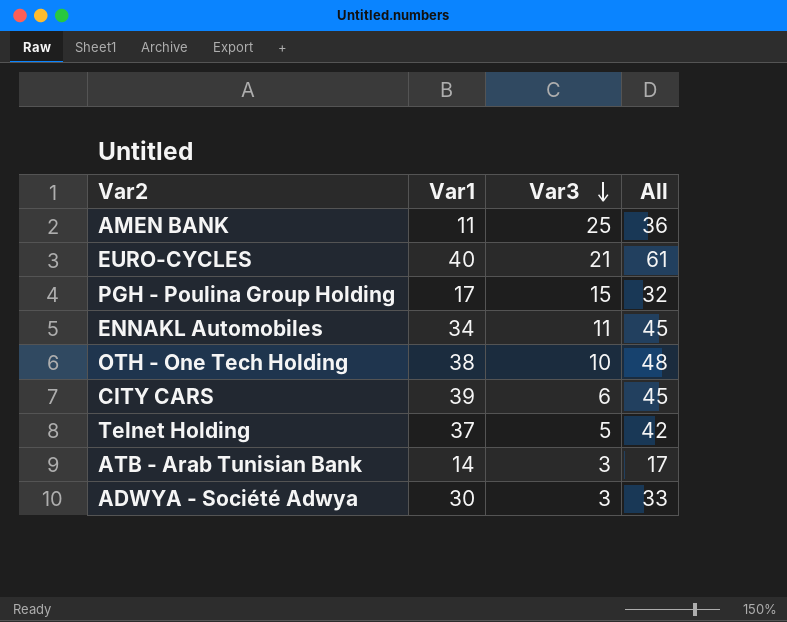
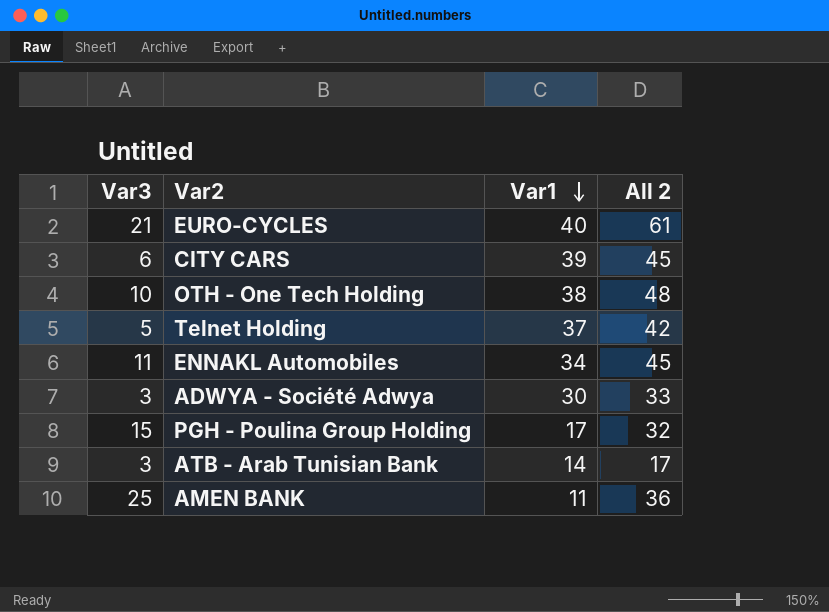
row order: Var3 descending -> Var1 descending
column Var3 | position: 3 -> 1
column name: All -> All 2

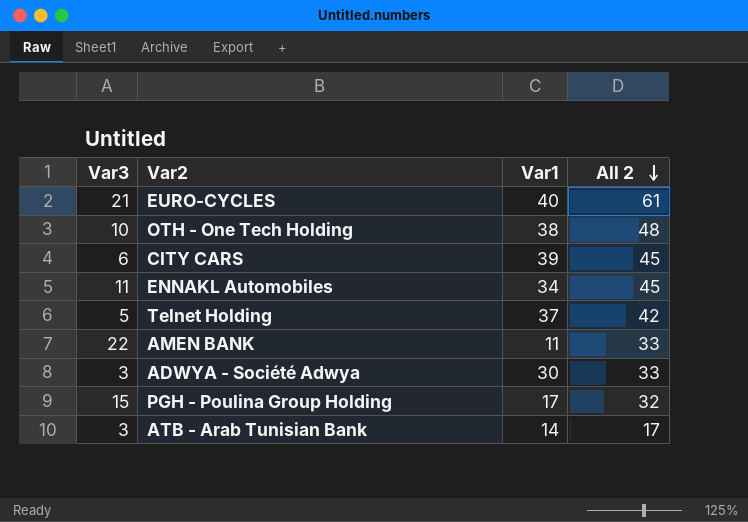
row order: Var1 descending -> All 2 descending
AMEN BANK | Var3: 25 -> 22
AMEN BANK | All 2: 36 -> 33

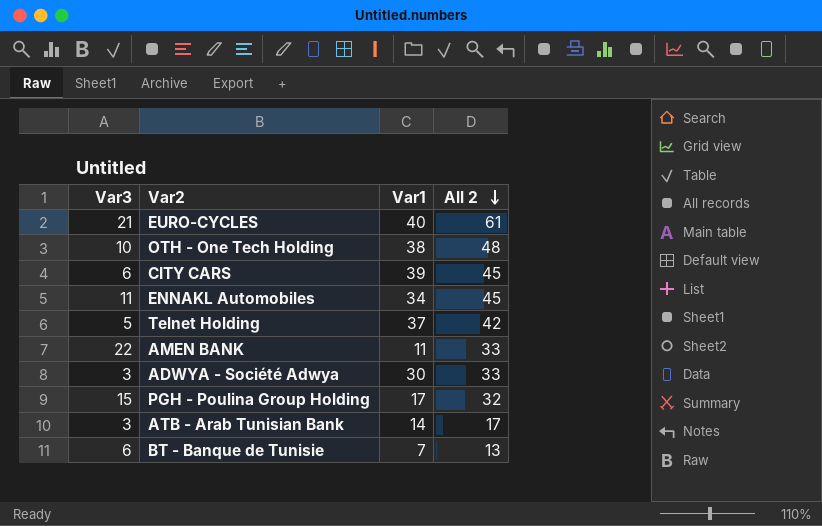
row BT - Banque de Tunisie: none -> 6 | 7 | 13

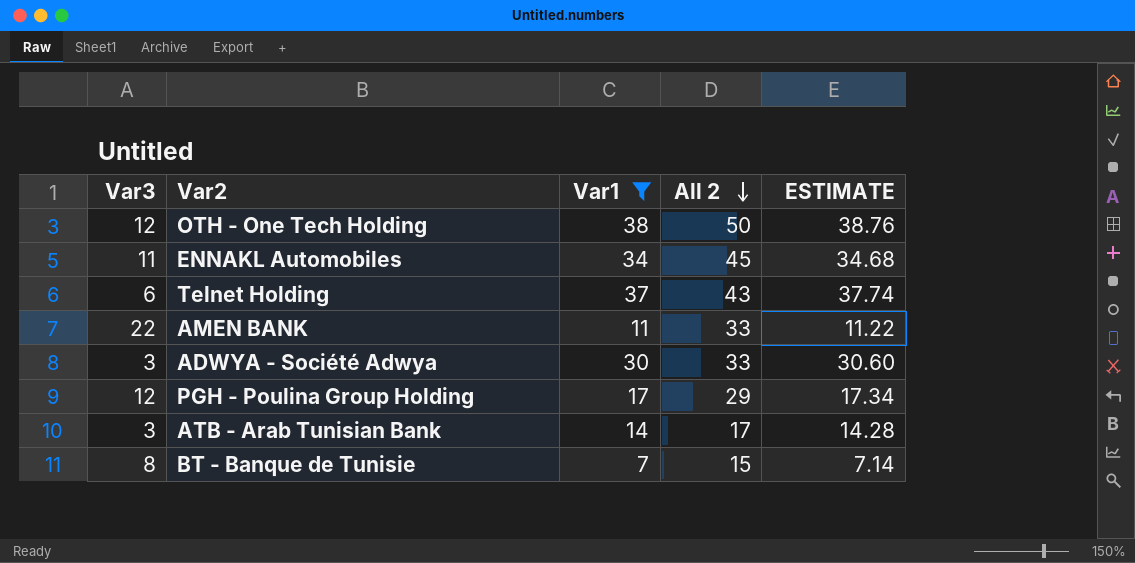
filter: none -> Var1 <= 38
column ESTIMATE | formula: none -> [Var1] * 1.02
OTH - One Tech Holding | Var3: 10 -> 12
OTH - One Tech Holding | All 2: 48 -> 50
Telnet Holding | Var3: 5 -> 6
Telnet Holding | All 2: 42 -> 43
PGH - Poulina Group Holding | Var3: 15 -> 12
PGH - Poulina Group Holding | All 2: 32 -> 29
BT - Banque de Tunisie | Var3: 6 -> 8
BT - Banque de Tunisie | All 2: 13 -> 15

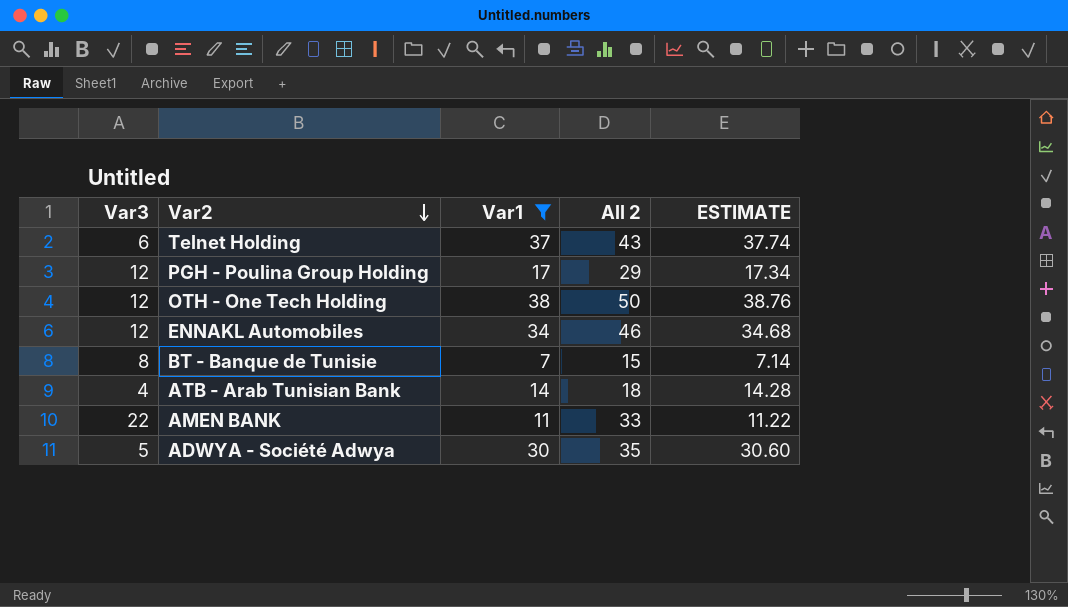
row order: All 2 descending -> Var2 descending
ENNAKL Automobiles | Var3: 11 -> 12
ENNAKL Automobiles | All 2: 45 -> 46
ATB - Arab Tunisian Bank | Var3: 3 -> 4
ATB - Arab Tunisian Bank | All 2: 17 -> 18
ADWYA - Société Adwya | Var3: 3 -> 5
ADWYA - Société Adwya | All 2: 33 -> 35

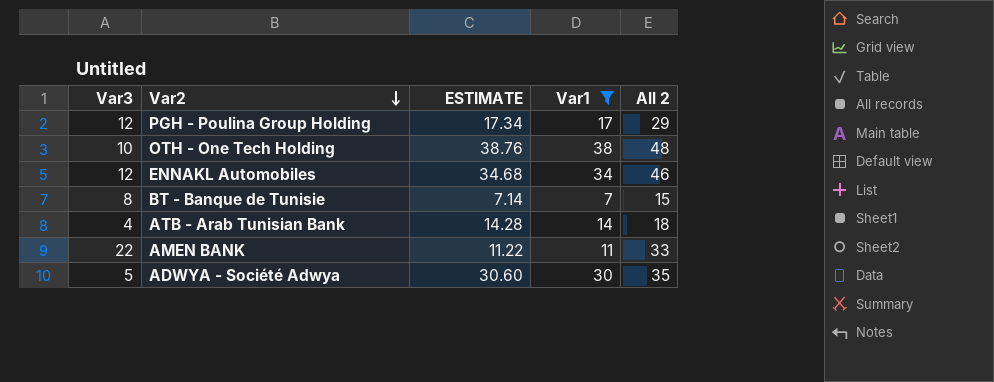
column ESTIMATE | position: 5 -> 3
row Telnet Holding: 6 | 37 | 43 | 37.74 -> none
OTH - One Tech Holding | Var3: 12 -> 10
OTH - One Tech Holding | All 2: 50 -> 48

